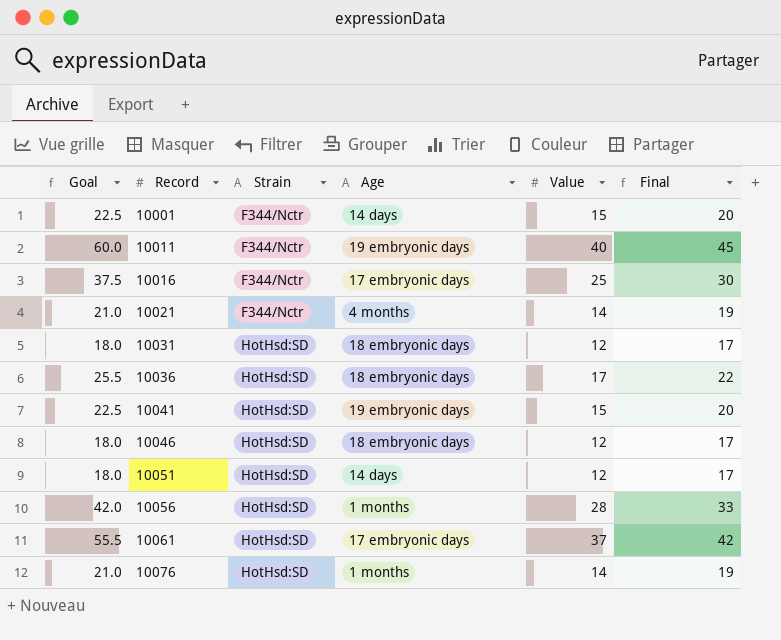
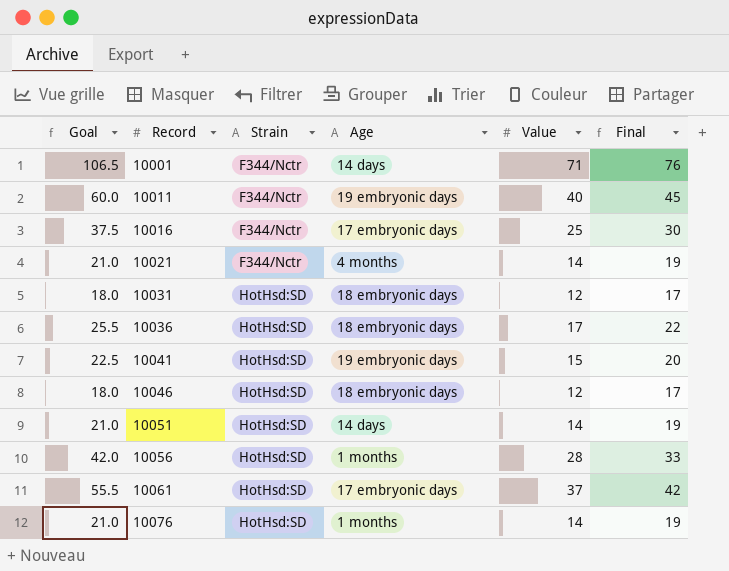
10001 | Goal: 22.5 -> 106.5
10001 | Value: 15 -> 71
10001 | Final: 20 -> 76
10051 | Goal: 18.0 -> 21.0
10051 | Value: 12 -> 14
10051 | Final: 17 -> 19

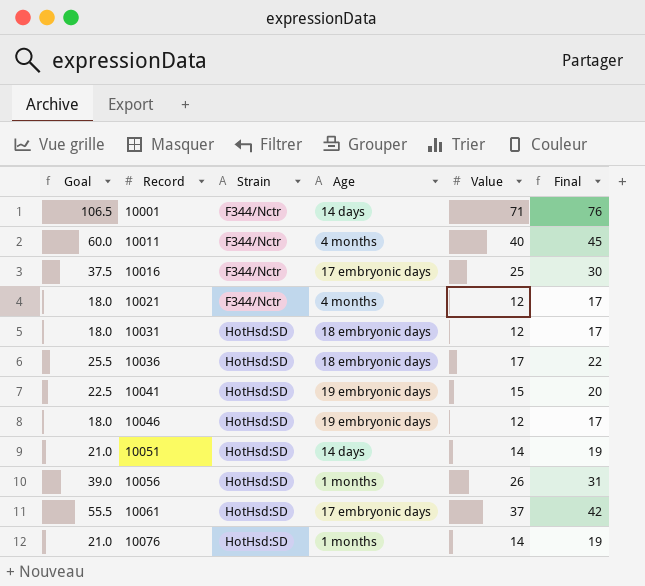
10011 | Age: 19 embryonic days -> 4 months
10021 | Goal: 21.0 -> 18.0
10021 | Value: 14 -> 12
10021 | Final: 19 -> 17
10046 | Age: 18 embryonic days -> 19 embryonic days
10056 | Goal: 42.0 -> 39.0
10056 | Value: 28 -> 26
10056 | Final: 33 -> 31

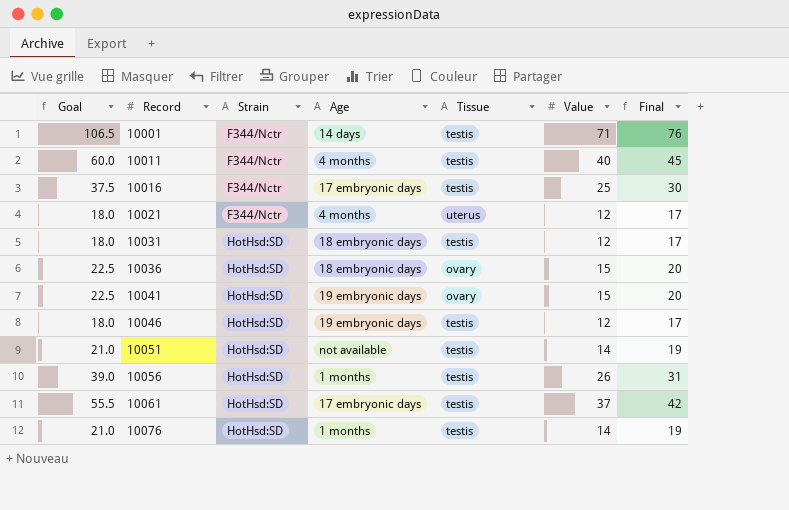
column Tissue | position: none -> 5
10036 | Goal: 25.5 -> 22.5
10036 | Value: 17 -> 15
10036 | Final: 22 -> 20
10051 | Age: 14 days -> not available

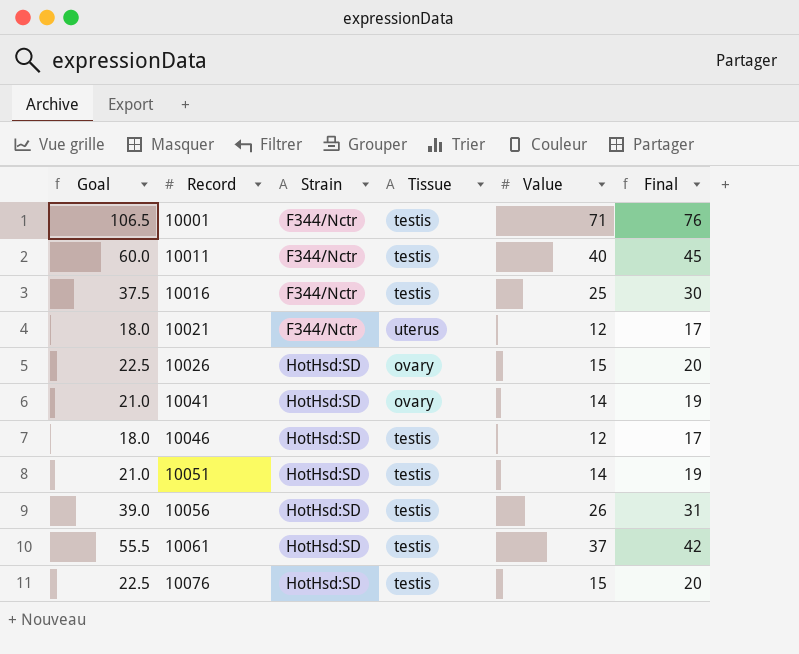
column Age | position: 4 -> none
row 10031: 18.0 | HotHsd:SD | 18 embryonic days | testis | 12 | 17 -> none
row 10036: 22.5 | HotHsd:SD | 18 embryonic days | ovary | 15 | 20 -> none
row 10026: none -> 22.5 | HotHsd:SD | ovary | 15 | 20
10041 | Goal: 22.5 -> 21.0
10041 | Value: 15 -> 14
10041 | Final: 20 -> 19
10076 | Goal: 21.0 -> 22.5
10076 | Value: 14 -> 15
10076 | Final: 19 -> 20

